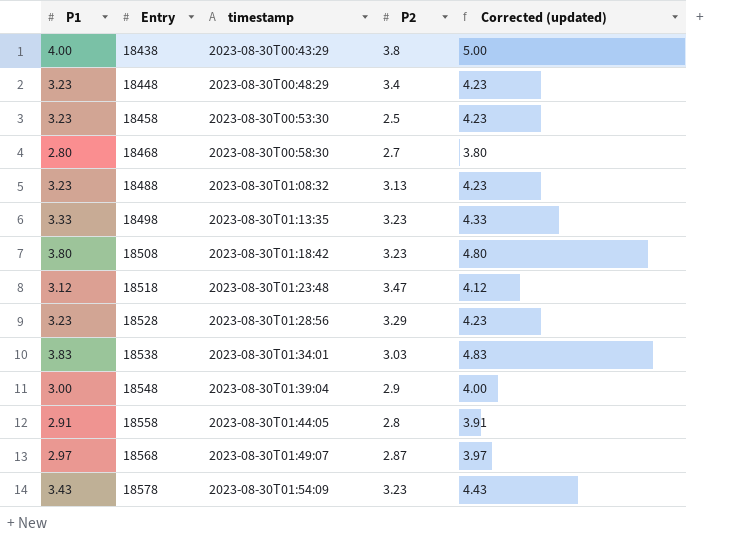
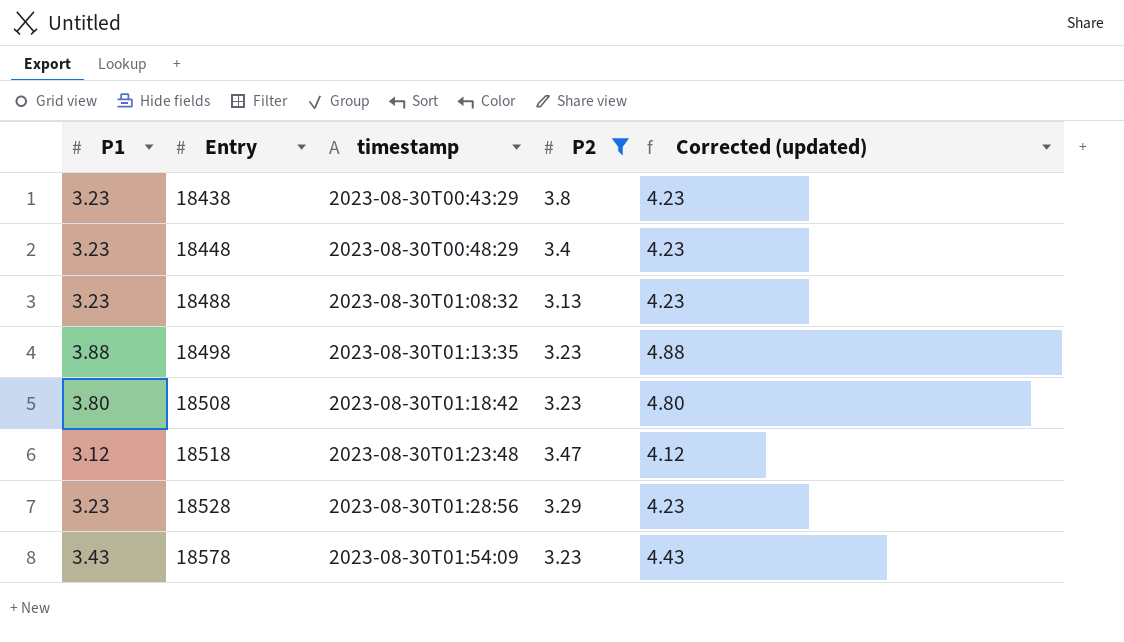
filter: none -> P2 >= 3.13
18438 | P1: 4.00 -> 3.23
18438 | Corrected (updated): 5.00 -> 4.23
18498 | P1: 3.33 -> 3.88
18498 | Corrected (updated): 4.33 -> 4.88

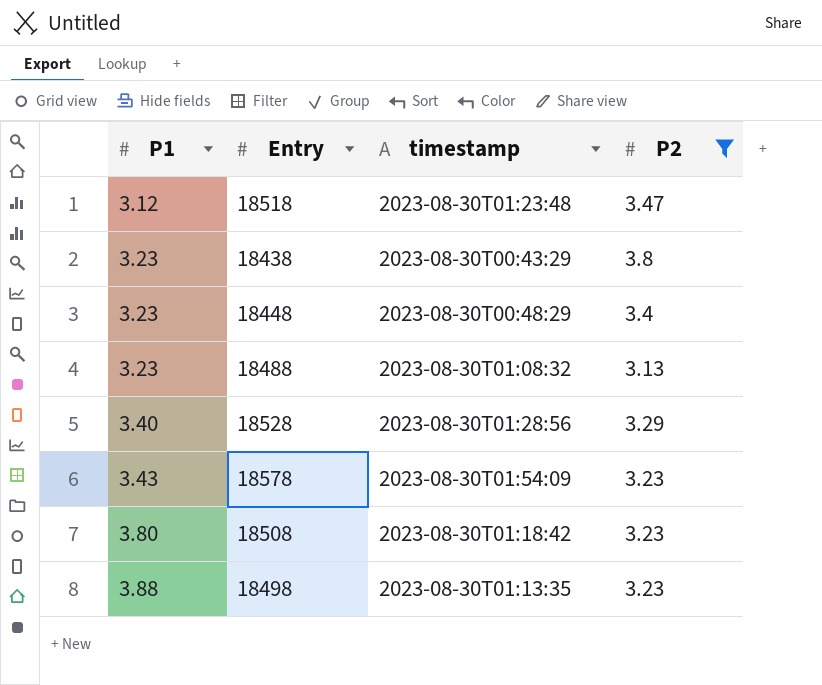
row order: Entry ascending -> P1 ascending
column Corrected (updated) | formula: [P1] + 1 -> none
18528 | P1: 3.23 -> 3.40

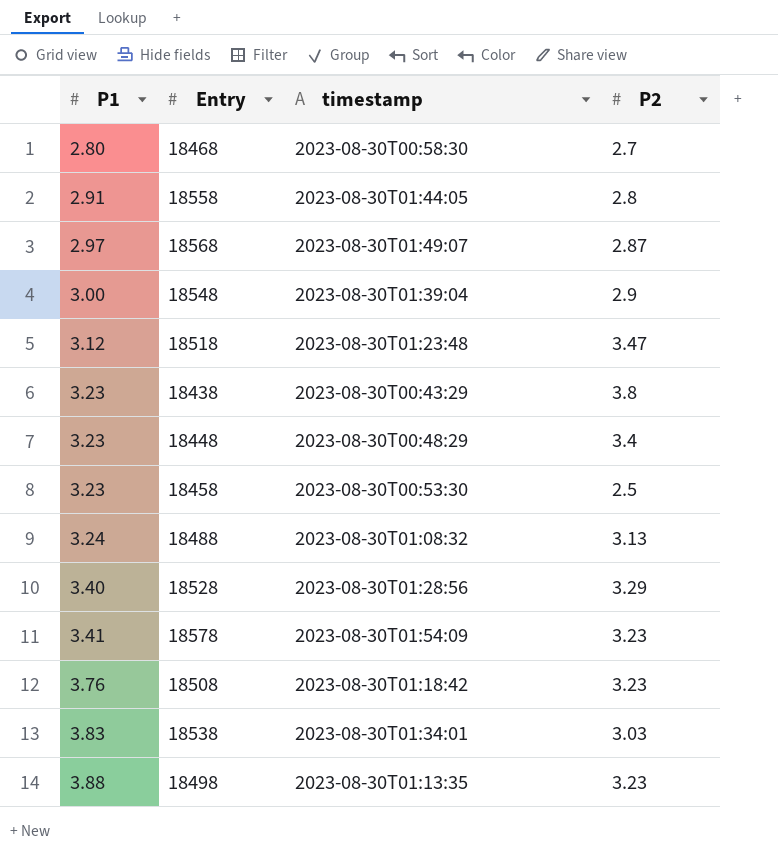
filter: P2 >= 3.13 -> none
18488 | P1: 3.23 -> 3.24
18578 | P1: 3.43 -> 3.41
18508 | P1: 3.80 -> 3.76

